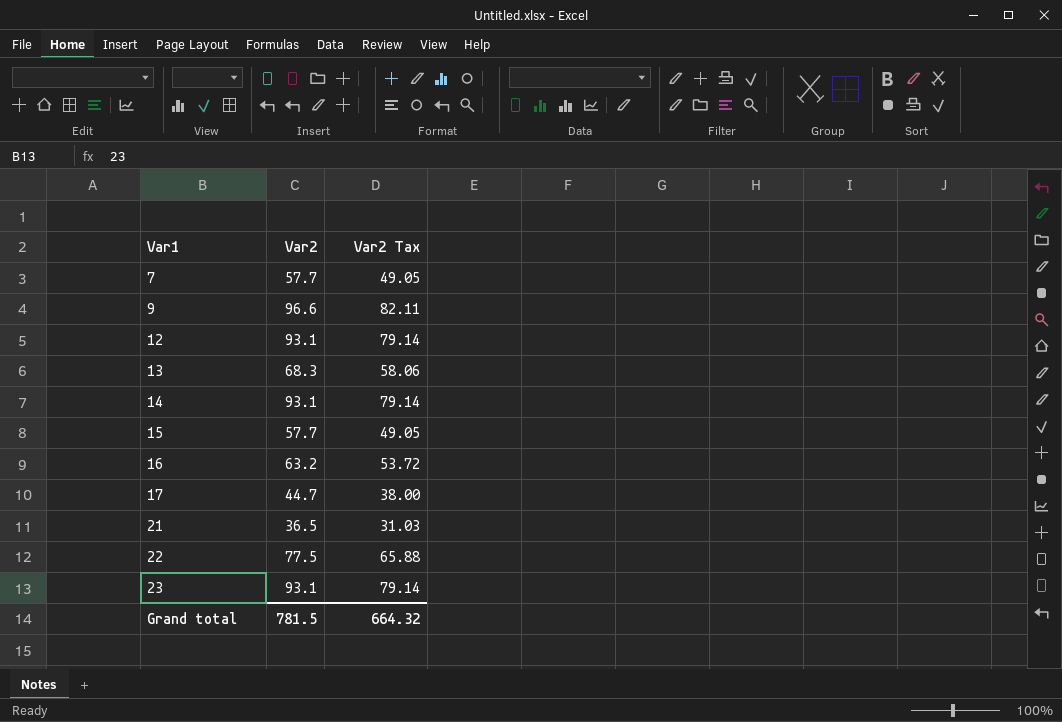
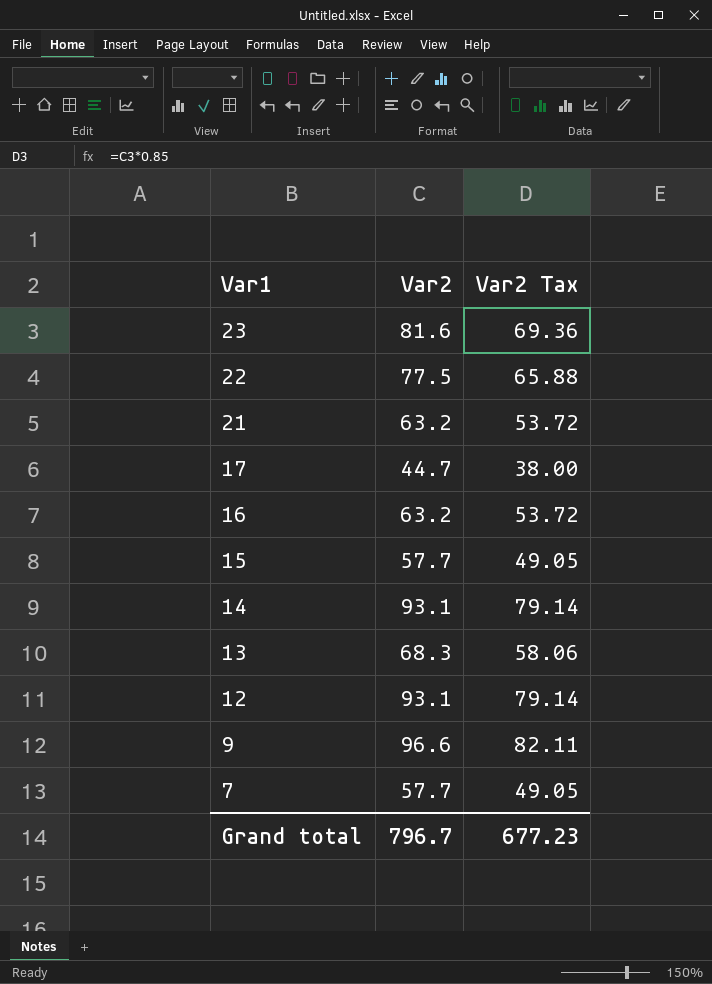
row order: Var1 ascending -> Var1 descending
23 | Var2: 93.1 -> 81.6
23 | Var2 Tax: 79.14 -> 69.36
21 | Var2: 36.5 -> 63.2
21 | Var2 Tax: 31.03 -> 53.72
Grand total | Var2: 781.5 -> 796.7
Grand total | Var2 Tax: 664.32 -> 677.23

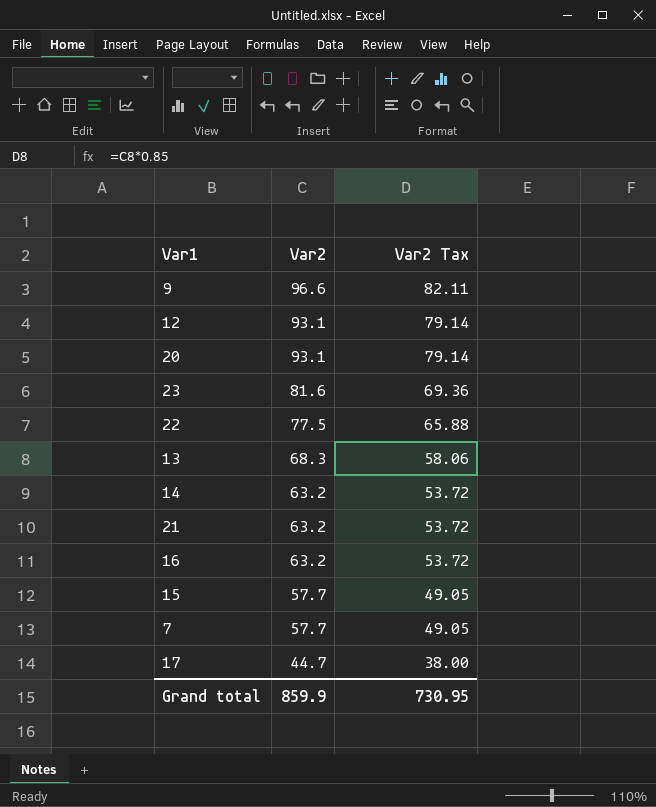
row order: Var1 descending -> Var2 descending
row 20: none -> 93.1 | 79.14
14 | Var2: 93.1 -> 63.2
14 | Var2 Tax: 79.14 -> 53.72
Grand total | Var2: 796.7 -> 859.9
Grand total | Var2 Tax: 677.23 -> 730.95

